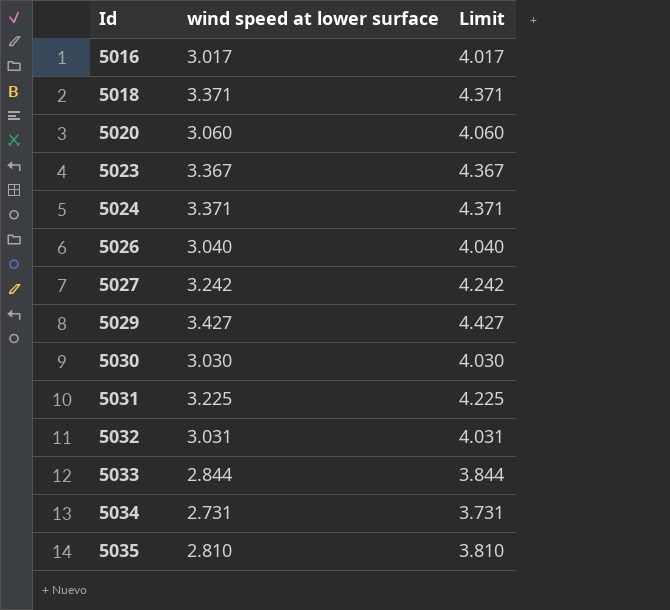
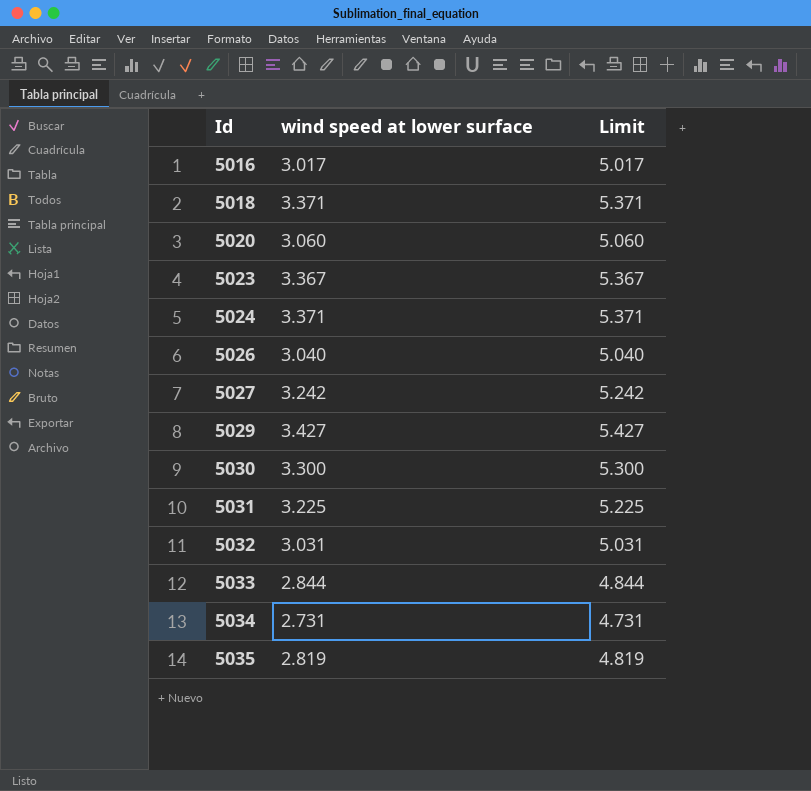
column Limit | formula: [wind speed at lower surface] + 1 -> [wind speed at lower surface] + 2
5030 | wind speed at lower surface: 3.030 -> 3.300
5035 | wind speed at lower surface: 2.810 -> 2.819

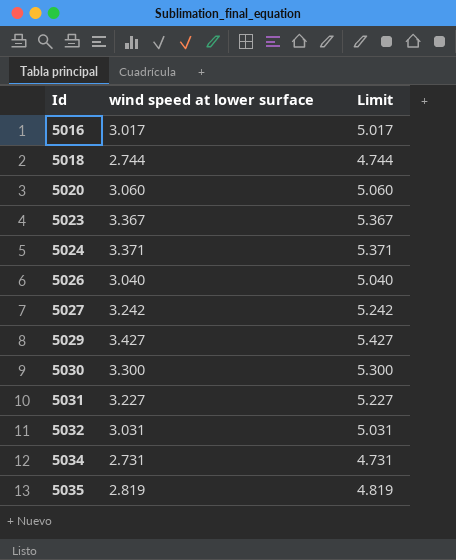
row 5033: 2.844 | 4.844 -> none
5018 | wind speed at lower surface: 3.371 -> 2.744
5018 | Limit: 5.371 -> 4.744
5031 | wind speed at lower surface: 3.225 -> 3.227
5031 | Limit: 5.225 -> 5.227

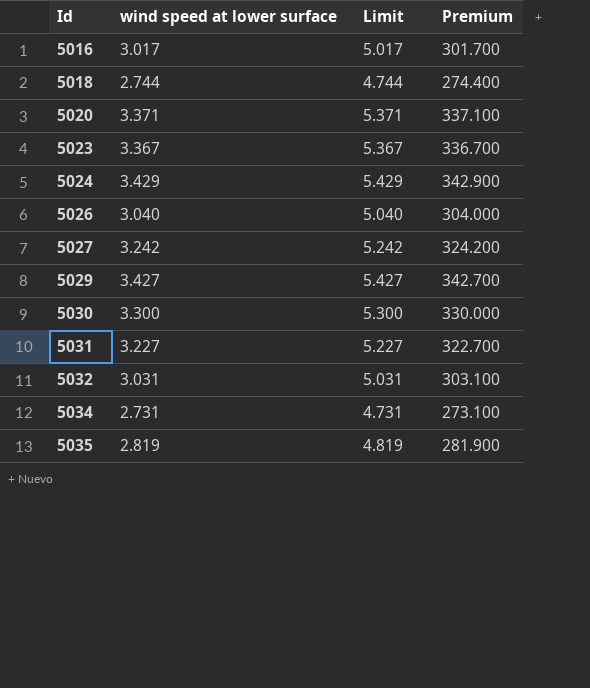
column Premium | formula: none -> [wind speed at lower surface] * 100
5020 | wind speed at lower surface: 3.060 -> 3.371
5020 | Limit: 5.060 -> 5.371
5024 | wind speed at lower surface: 3.371 -> 3.429
5024 | Limit: 5.371 -> 5.429

